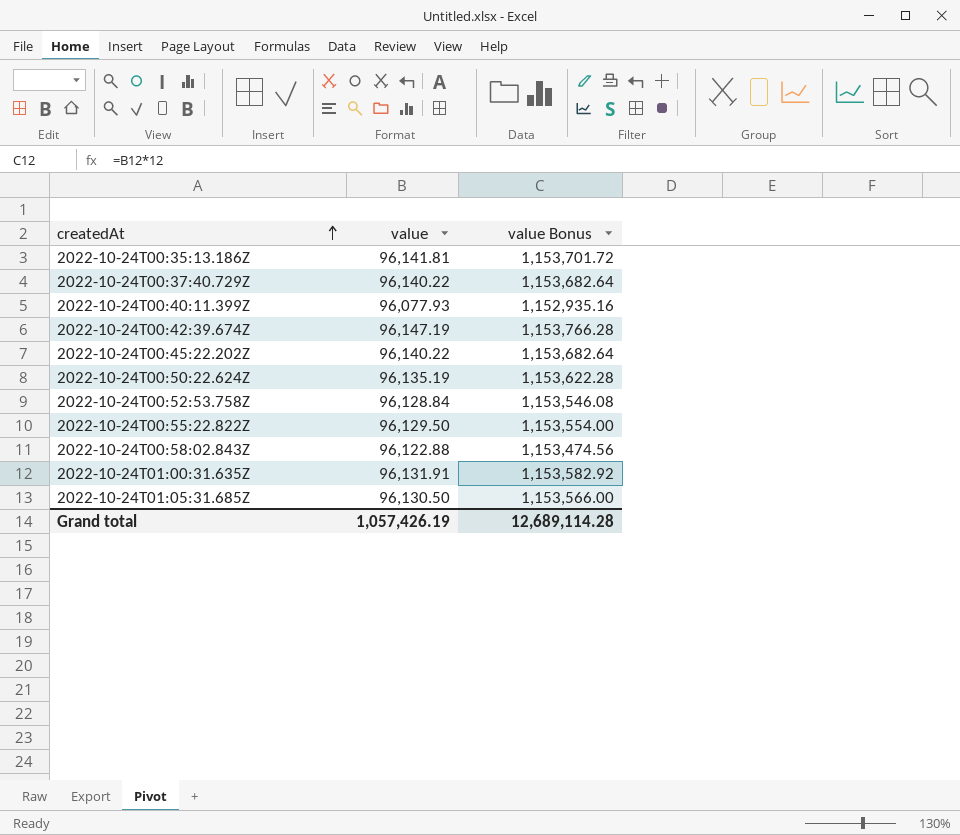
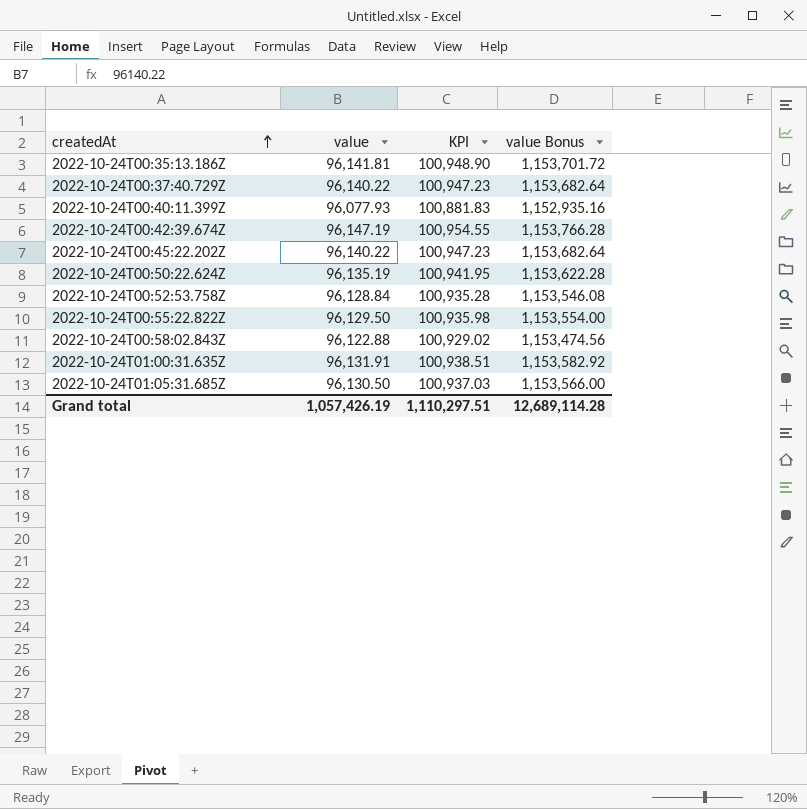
column KPI | formula: none -> [value] * 1.05

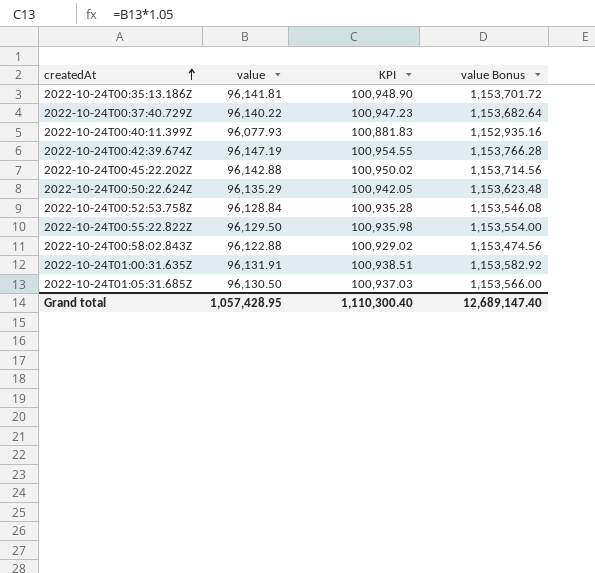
2022-10-24T00:45:22.202Z | value: 96,140.22 -> 96,142.88
2022-10-24T00:45:22.202Z | KPI: 100,947.23 -> 100,950.02
2022-10-24T00:45:22.202Z | value Bonus: 1,153,682.64 -> 1,153,714.56
2022-10-24T00:50:22.624Z | value: 96,135.19 -> 96,135.29
2022-10-24T00:50:22.624Z | KPI: 100,941.95 -> 100,942.05
2022-10-24T00:50:22.624Z | value Bonus: 1,153,622.28 -> 1,153,623.48
Grand total | value: 1,057,426.19 -> 1,057,428.95
Grand total | KPI: 1,110,297.51 -> 1,110,300.40
Grand total | value Bonus: 12,689,114.28 -> 12,689,147.40

